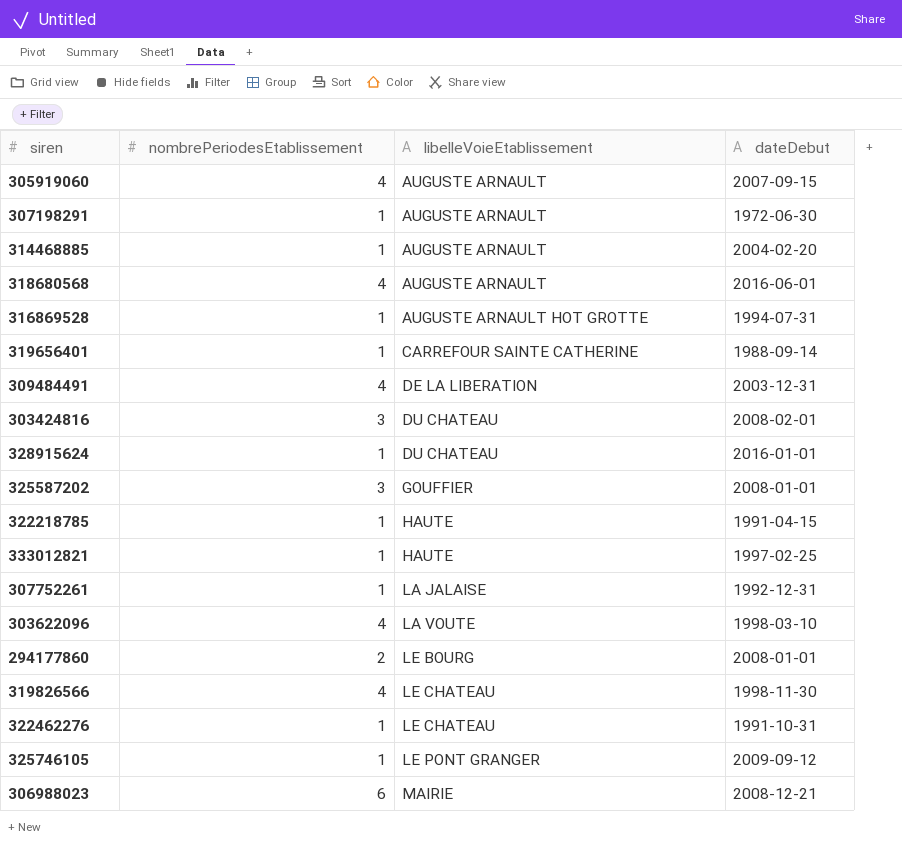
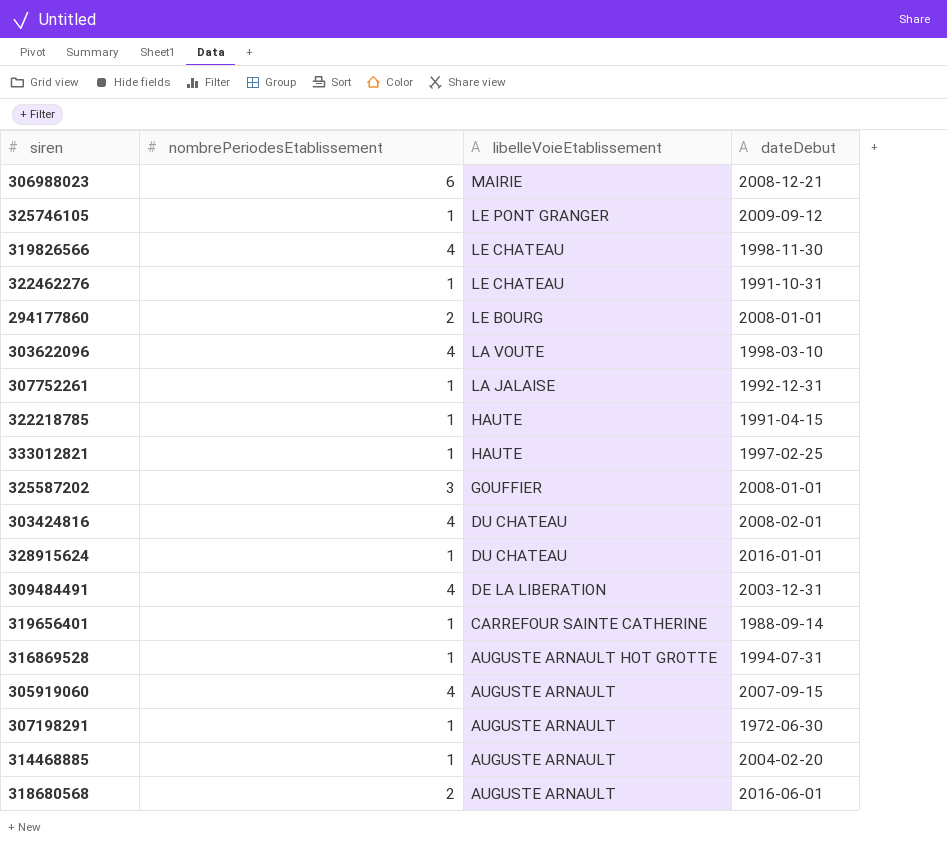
row order: libelleVoieEtablissement ascending -> libelleVoieEtablissement descending
303424816 | nombrePeriodesEtablissement: 3 -> 4
318680568 | nombrePeriodesEtablissement: 4 -> 2

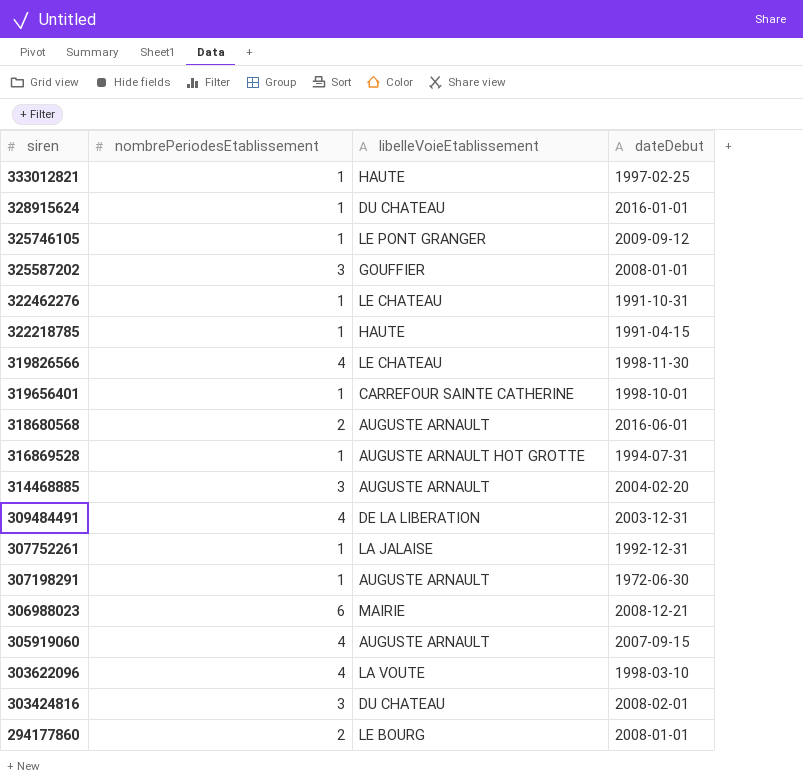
row order: libelleVoieEtablissement descending -> siren descending
319656401 | dateDebut: 1988-09-14 -> 1998-10-01
314468885 | nombrePeriodesEtablissement: 1 -> 3
303424816 | nombrePeriodesEtablissement: 4 -> 3

